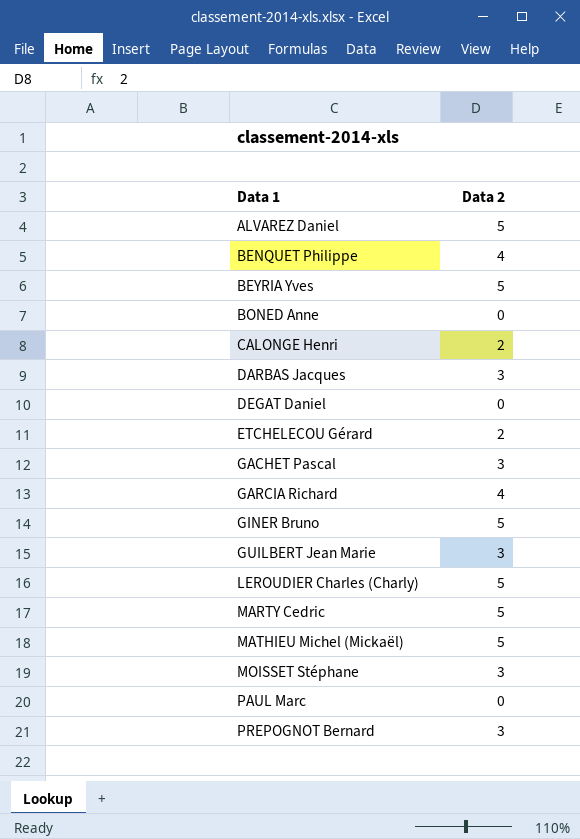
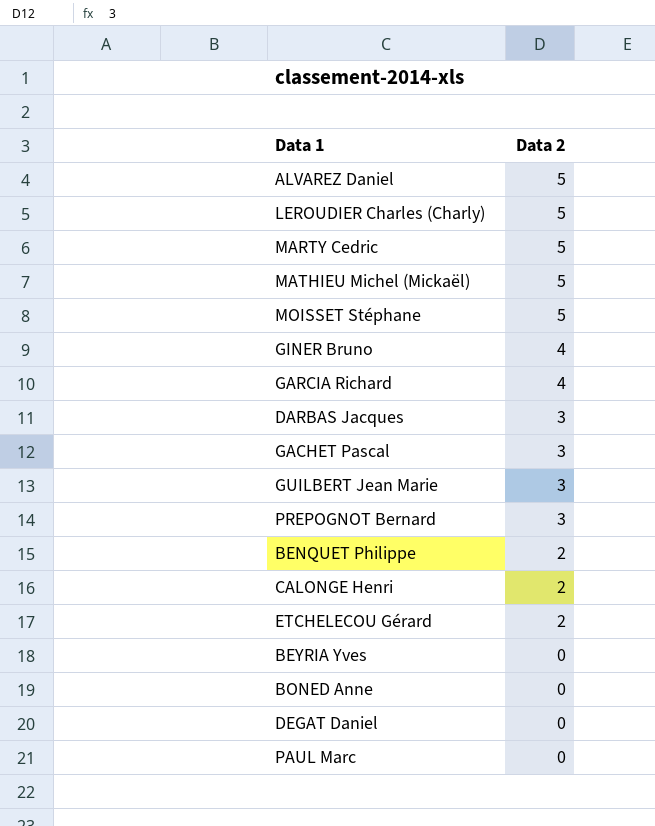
row order: Data 1 ascending -> Data 2 descending
MOISSET Stéphane | Data 2: 3 -> 5
GINER Bruno | Data 2: 5 -> 4
BENQUET Philippe | Data 2: 4 -> 2
BEYRIA Yves | Data 2: 5 -> 0

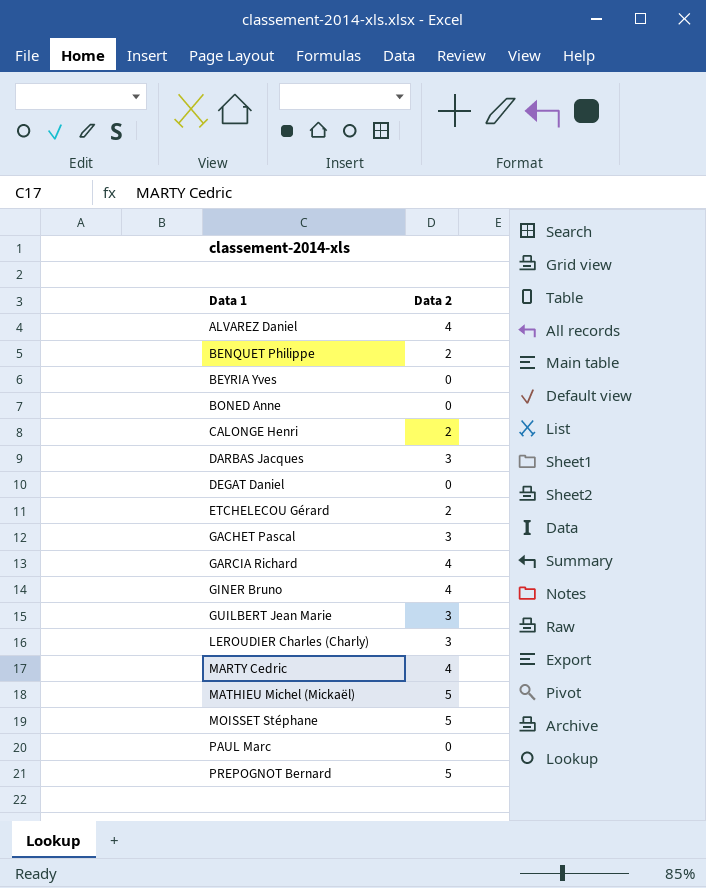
row order: Data 2 descending -> Data 1 ascending
ALVAREZ Daniel | Data 2: 5 -> 4
LEROUDIER Charles (Charly) | Data 2: 5 -> 3
MARTY Cedric | Data 2: 5 -> 4
PREPOGNOT Bernard | Data 2: 3 -> 5

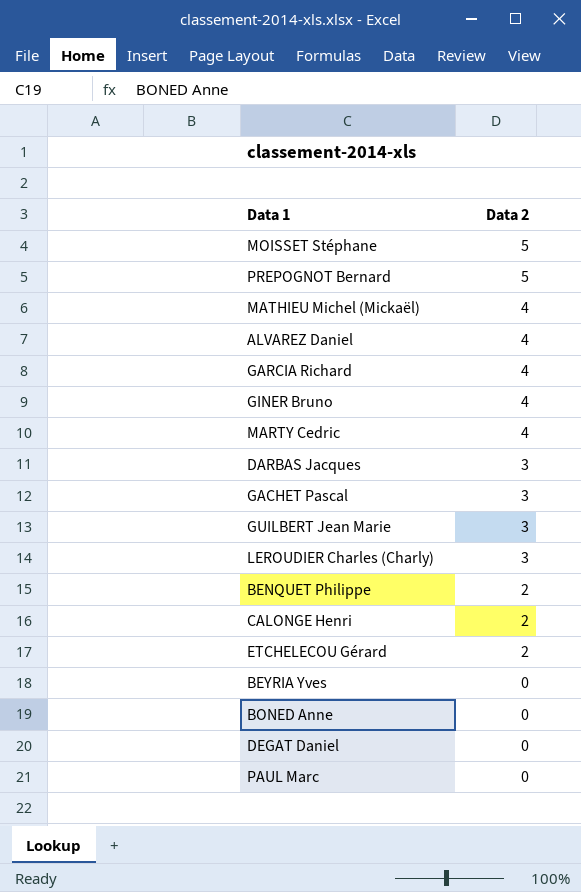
row order: Data 1 ascending -> Data 2 descending
MATHIEU Michel (Mickaël) | Data 2: 5 -> 4

